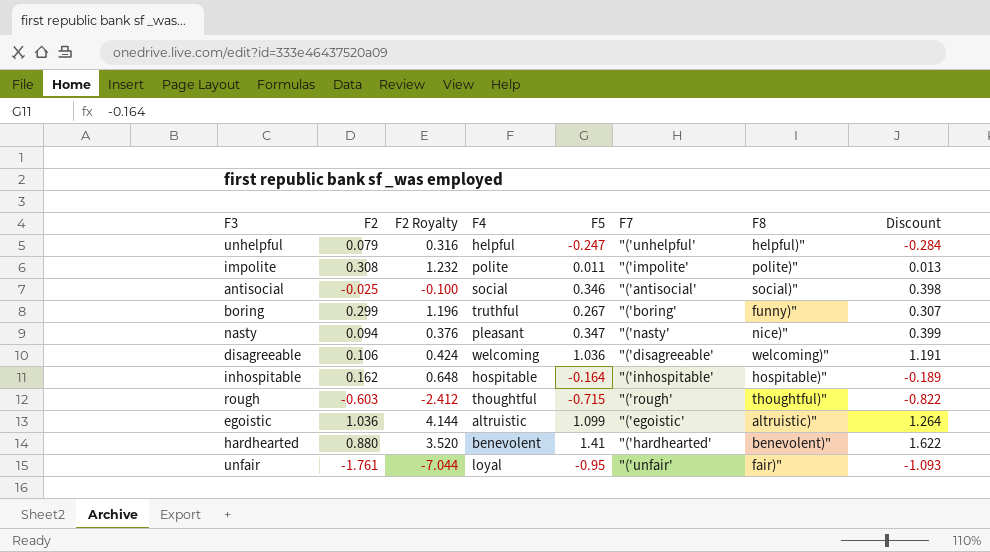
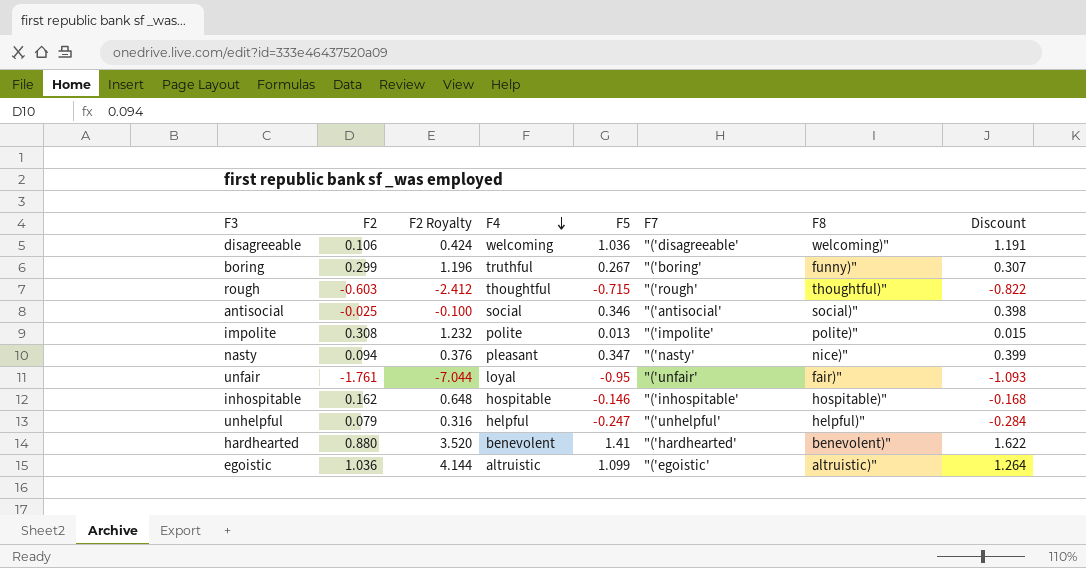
row order: none -> F4 descending
impolite | F5: 0.011 -> 0.013
impolite | Discount: 0.013 -> 0.015
inhospitable | F5: -0.164 -> -0.146
inhospitable | Discount: -0.189 -> -0.168

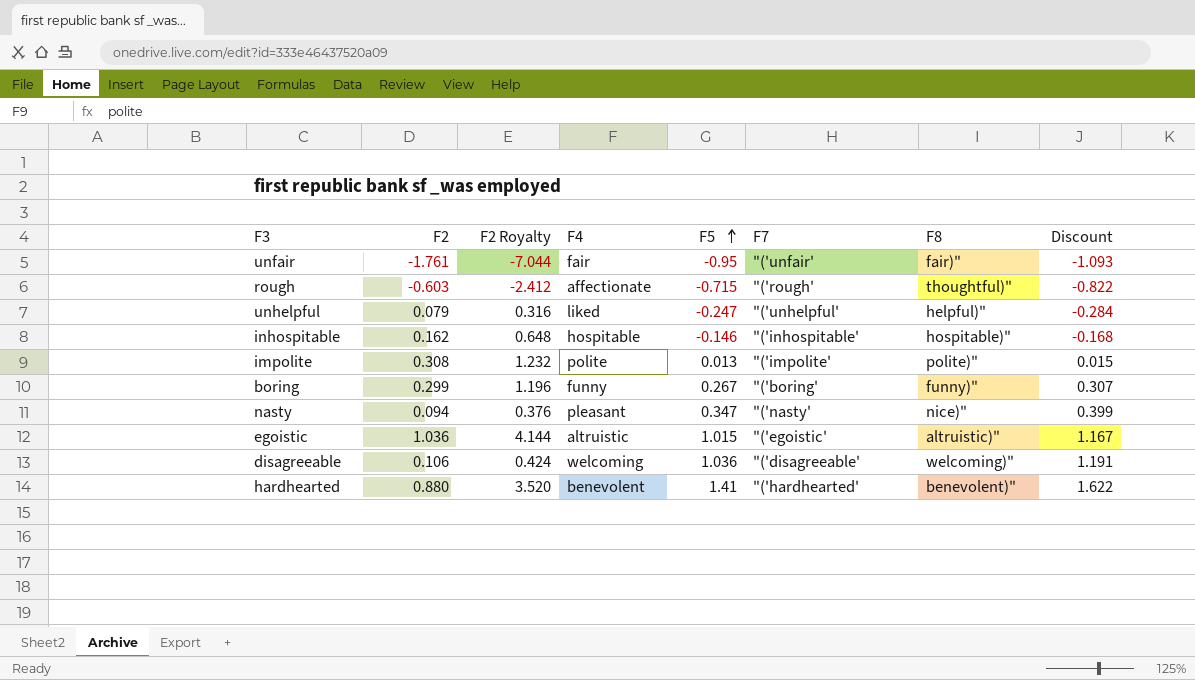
row order: F4 descending -> F5 ascending
row antisocial: -0.025 | -0.100 | social | 0.346 | "('antisocial' | social)" | 0.398 -> none
unfair | F4: loyal -> fair
rough | F4: thoughtful -> affectionate
unhelpful | F4: helpful -> liked
boring | F4: truthful -> funny
egoistic | F5: 1.099 -> 1.015
egoistic | Discount: 1.264 -> 1.167

